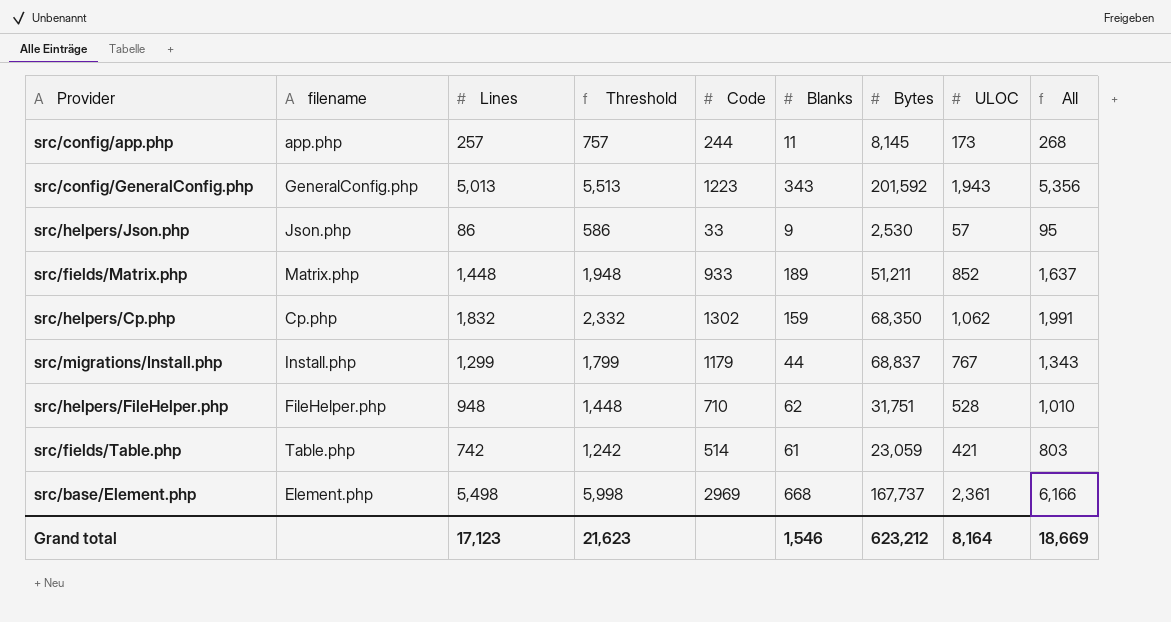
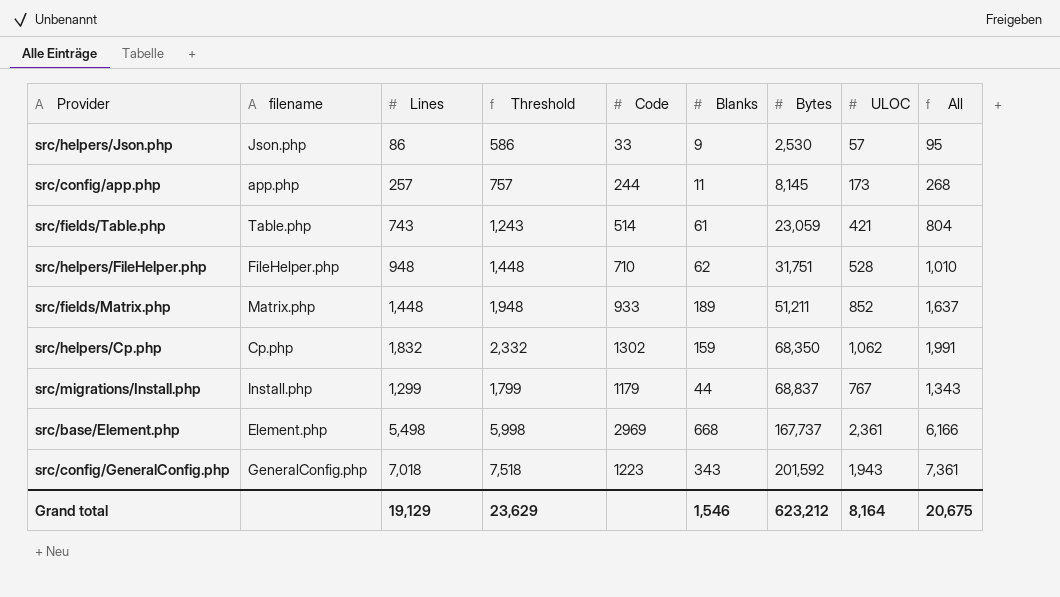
row order: none -> Bytes ascending
src/fields/Table.php | Lines: 742 -> 743
src/fields/Table.php | Threshold: 1,242 -> 1,243
src/fields/Table.php | All: 803 -> 804
src/config/GeneralConfig.php | Lines: 5,013 -> 7,018
src/config/GeneralConfig.php | Threshold: 5,513 -> 7,518
src/config/GeneralConfig.php | All: 5,356 -> 7,361
Grand total | Lines: 17,123 -> 19,129
Grand total | Threshold: 21,623 -> 23,629
Grand total | All: 18,669 -> 20,675

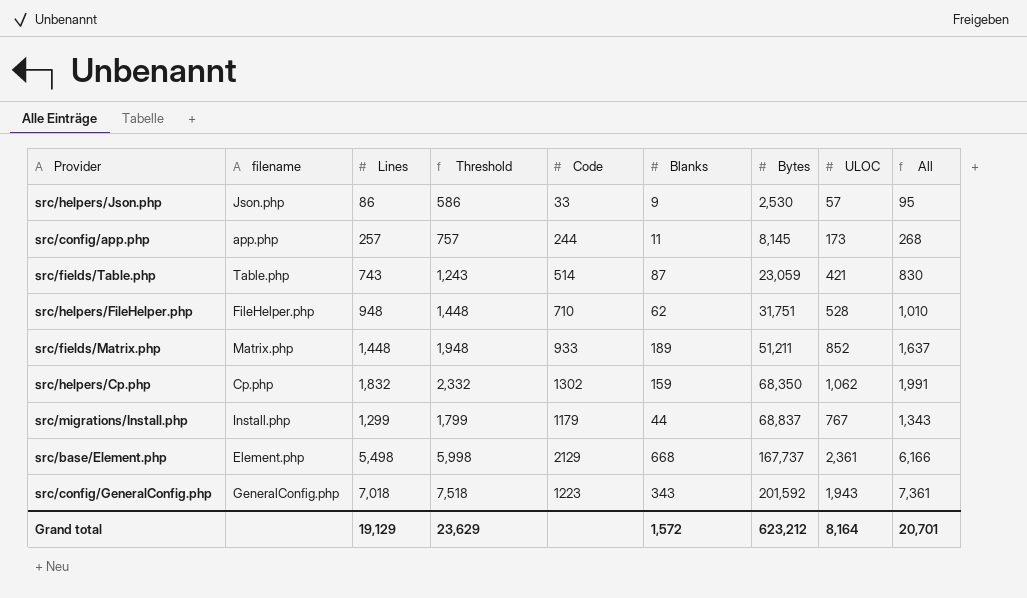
src/fields/Table.php | Blanks: 61 -> 87
src/fields/Table.php | All: 804 -> 830
src/base/Element.php | Code: 2969 -> 2129
Grand total | Blanks: 1,546 -> 1,572
Grand total | All: 20,675 -> 20,701

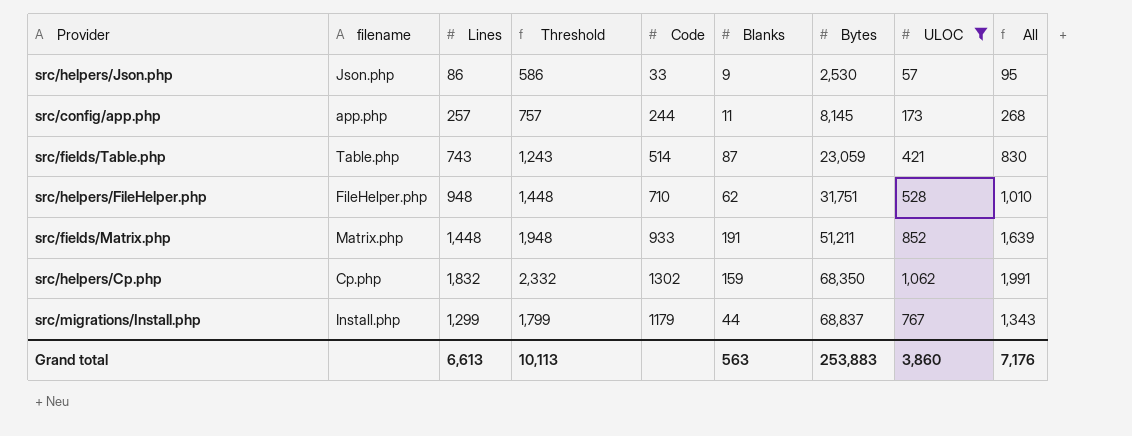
filter: none -> ULOC <= 1,062
src/fields/Matrix.php | Blanks: 189 -> 191
src/fields/Matrix.php | All: 1,637 -> 1,639
Grand total | Lines: 19,129 -> 6,613
Grand total | Threshold: 23,629 -> 10,113
Grand total | Blanks: 1,572 -> 563
Grand total | Bytes: 623,212 -> 253,883
Grand total | ULOC: 8,164 -> 3,860
Grand total | All: 20,701 -> 7,176

